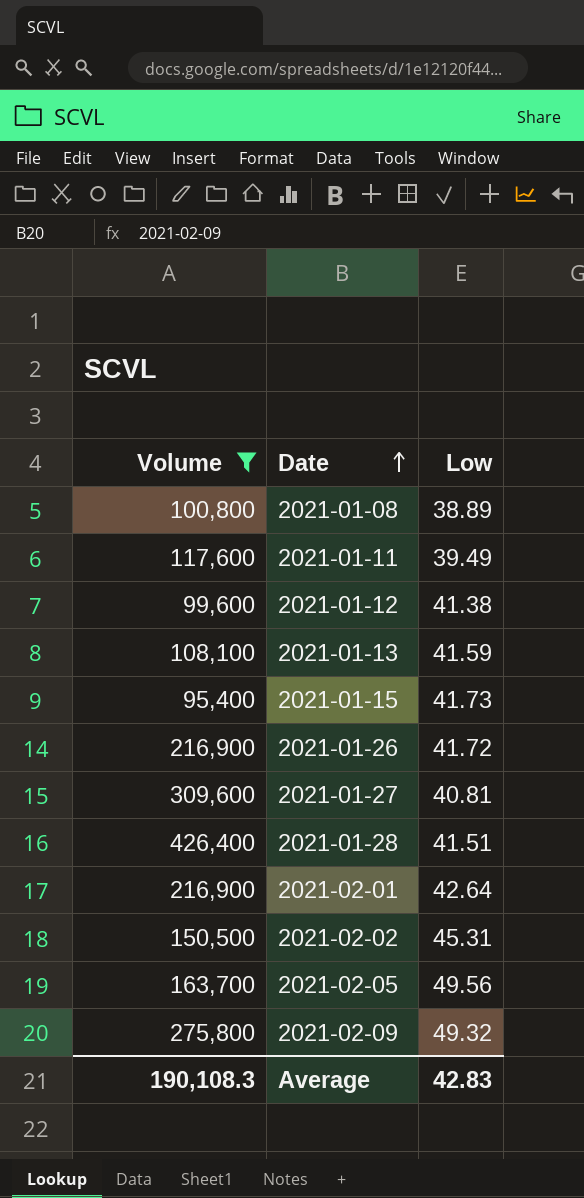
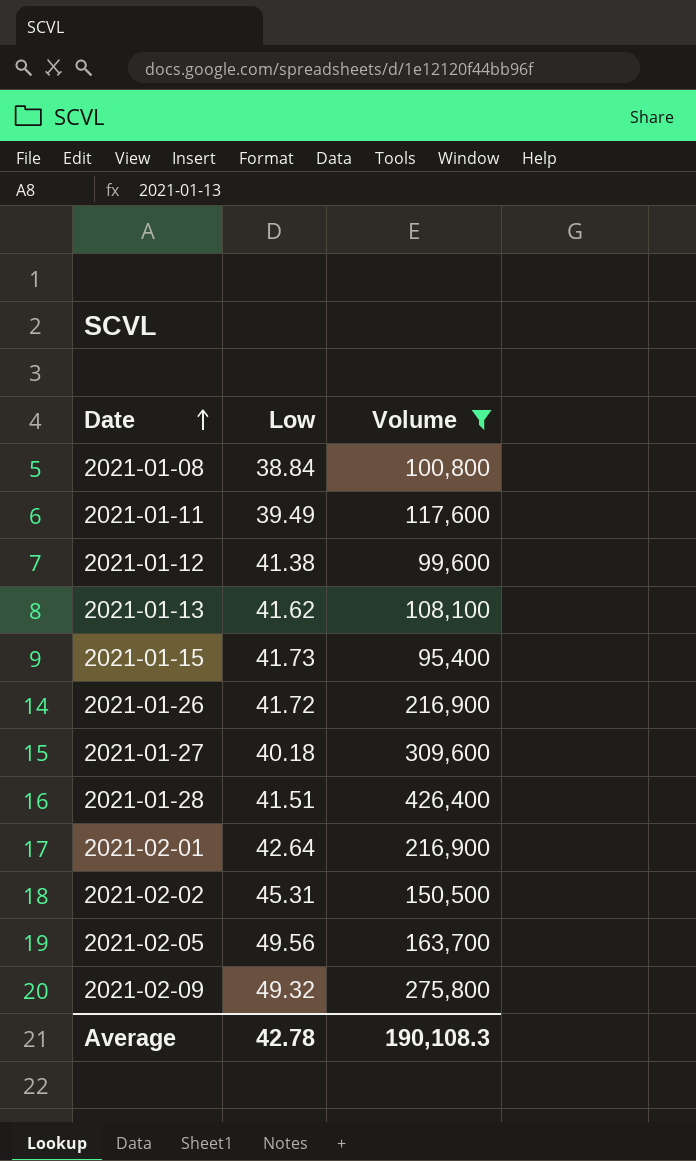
column Volume | position: 1 -> 3
2021-01-08 | Low: 38.89 -> 38.84
2021-01-13 | Low: 41.59 -> 41.62
2021-01-27 | Low: 40.81 -> 40.18
Average | Low: 42.83 -> 42.78

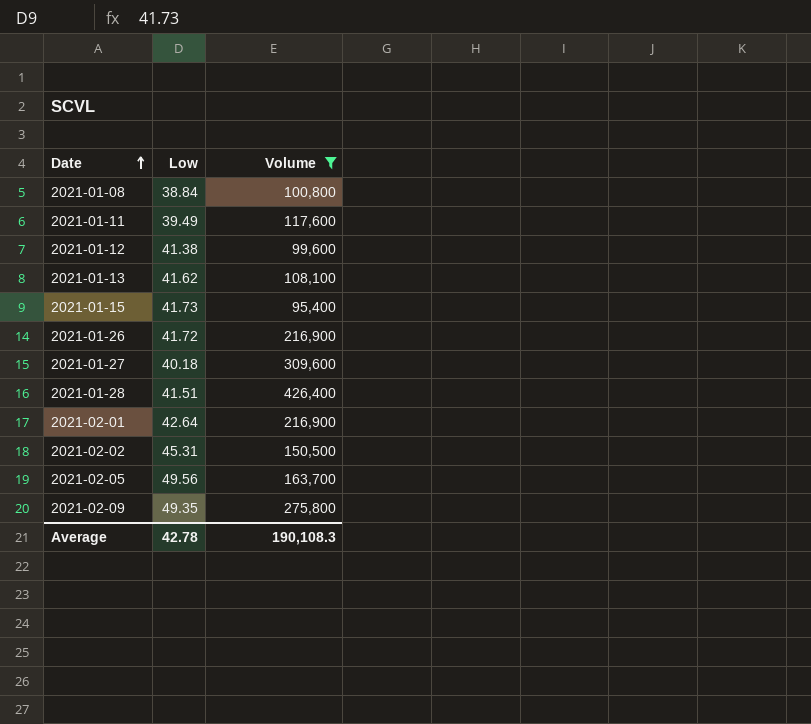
2021-02-09 | Low: 49.32 -> 49.35

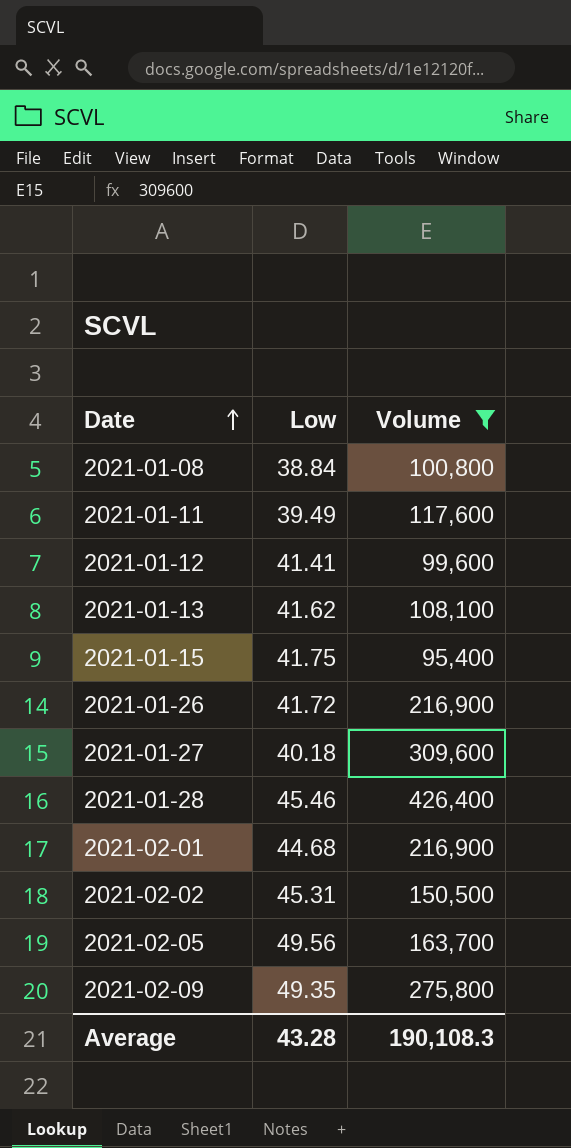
2021-01-12 | Low: 41.38 -> 41.41
2021-01-15 | Low: 41.73 -> 41.75
2021-01-28 | Low: 41.51 -> 45.46
2021-02-01 | Low: 42.64 -> 44.68
Average | Low: 42.78 -> 43.28

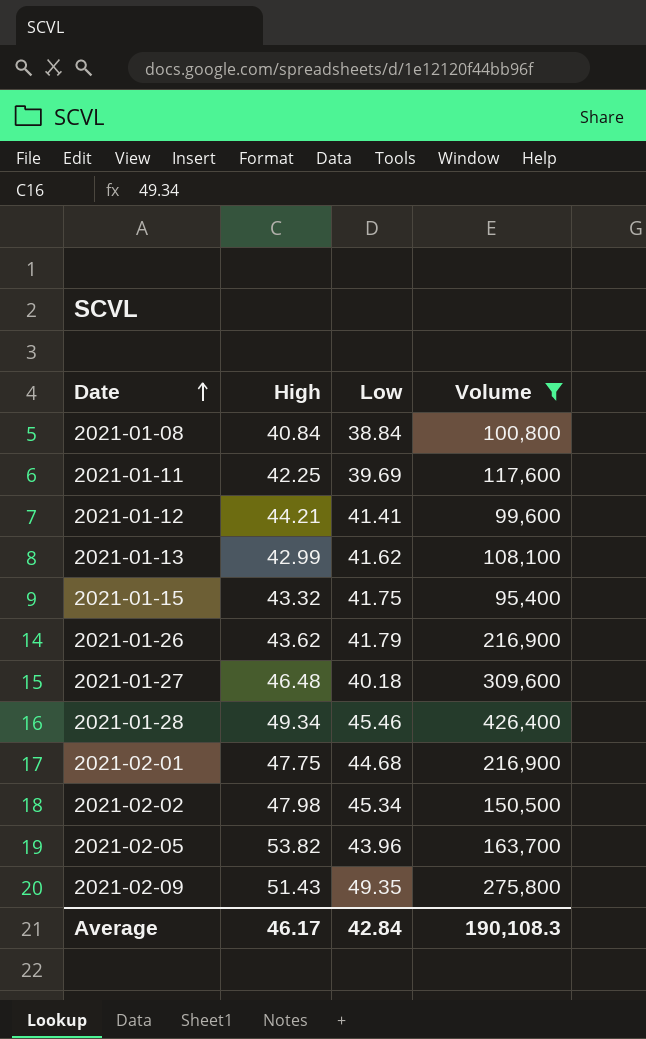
column High | position: none -> 2
2021-01-11 | Low: 39.49 -> 39.69
2021-01-26 | Low: 41.72 -> 41.79
2021-02-02 | Low: 45.31 -> 45.34
2021-02-05 | Low: 49.56 -> 43.96
Average | Low: 43.28 -> 42.84

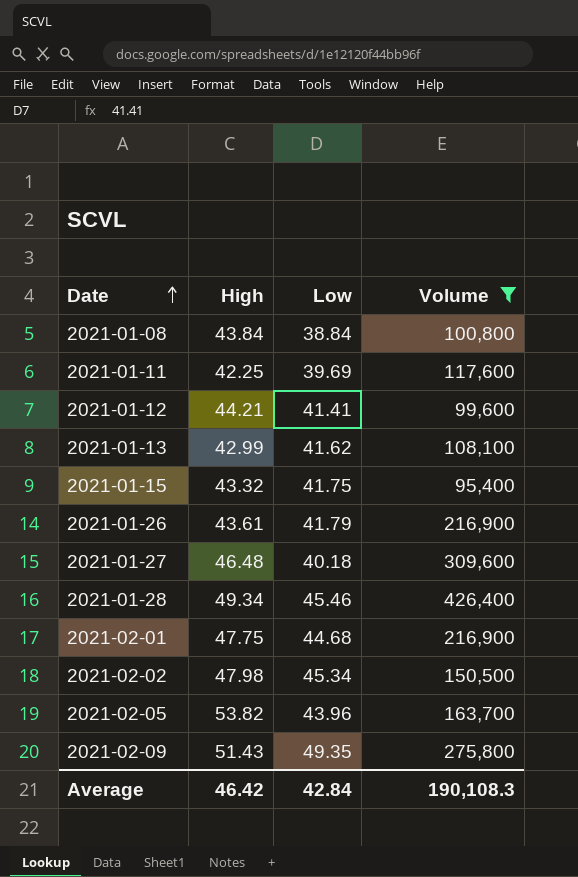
2021-01-08 | High: 40.84 -> 43.84
2021-01-26 | High: 43.62 -> 43.61
Average | High: 46.17 -> 46.42

